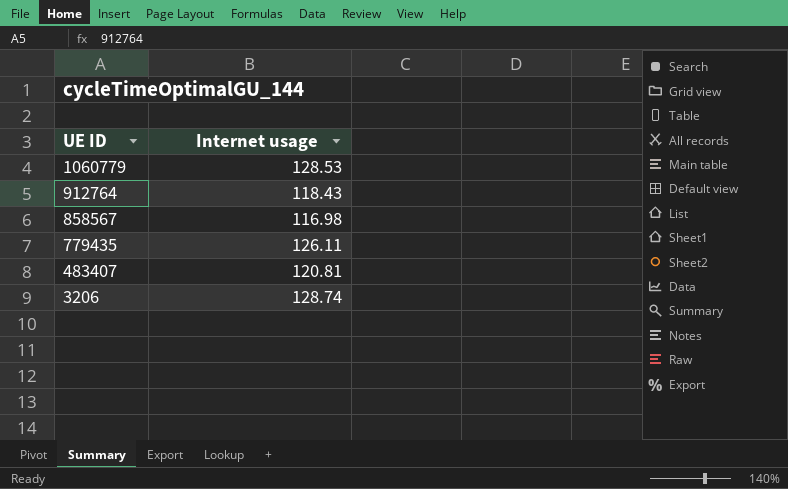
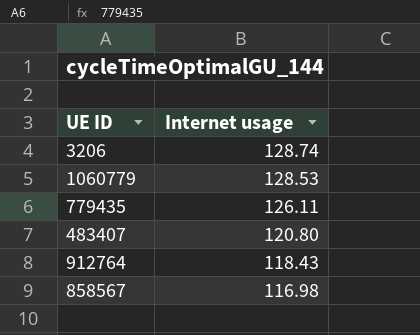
row order: UE ID descending -> Internet usage descending
483407 | Internet usage: 120.81 -> 120.80

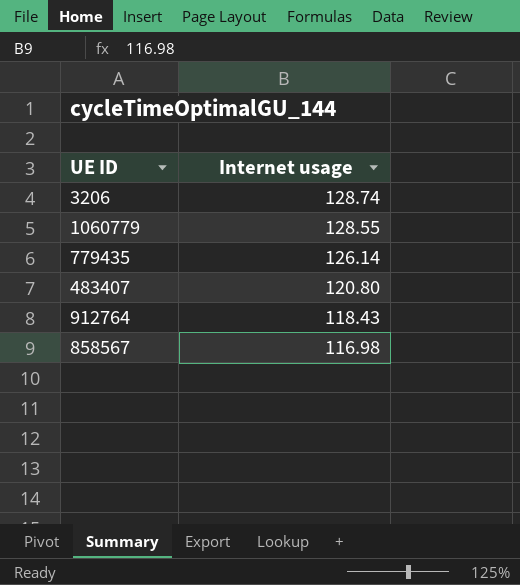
1060779 | Internet usage: 128.53 -> 128.55
779435 | Internet usage: 126.11 -> 126.14

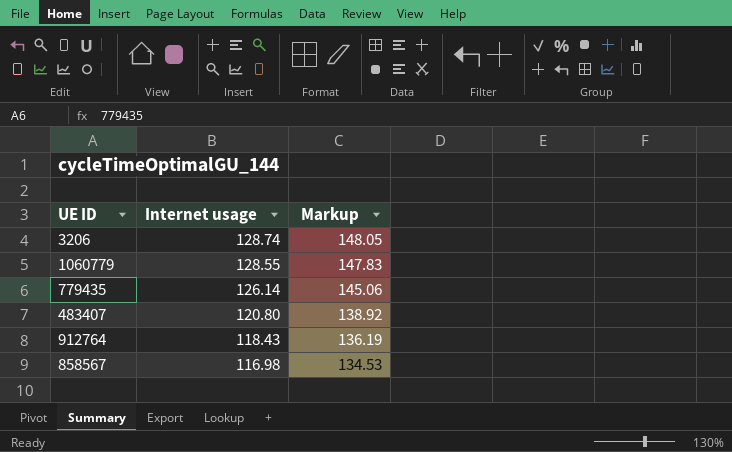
column Markup | formula: none -> [Internet usage] * 1.15

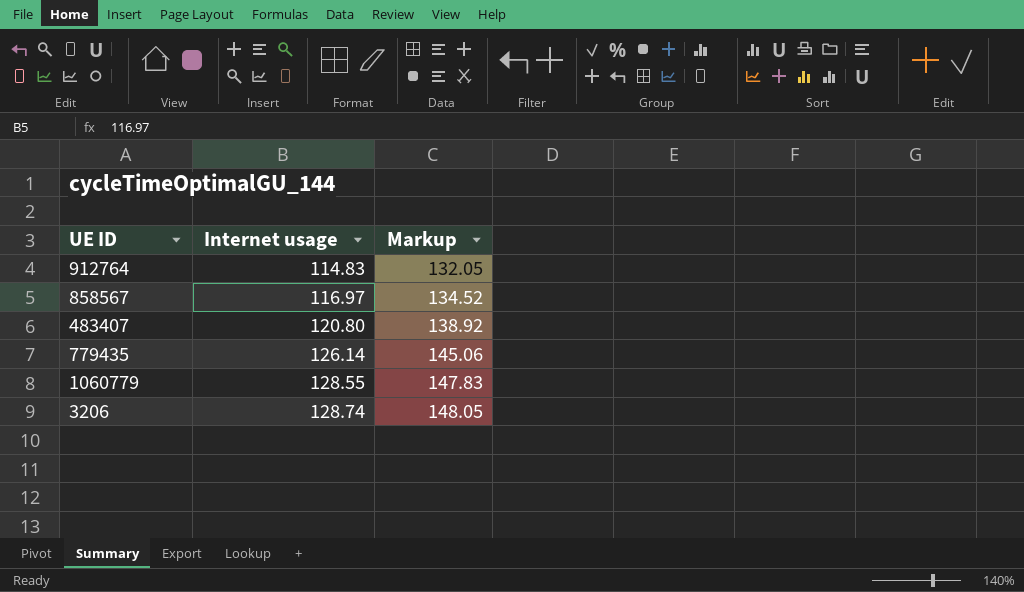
row order: Internet usage descending -> Internet usage ascending
912764 | Internet usage: 118.43 -> 114.83
912764 | Markup: 136.19 -> 132.05
858567 | Internet usage: 116.98 -> 116.97
858567 | Markup: 134.53 -> 134.52

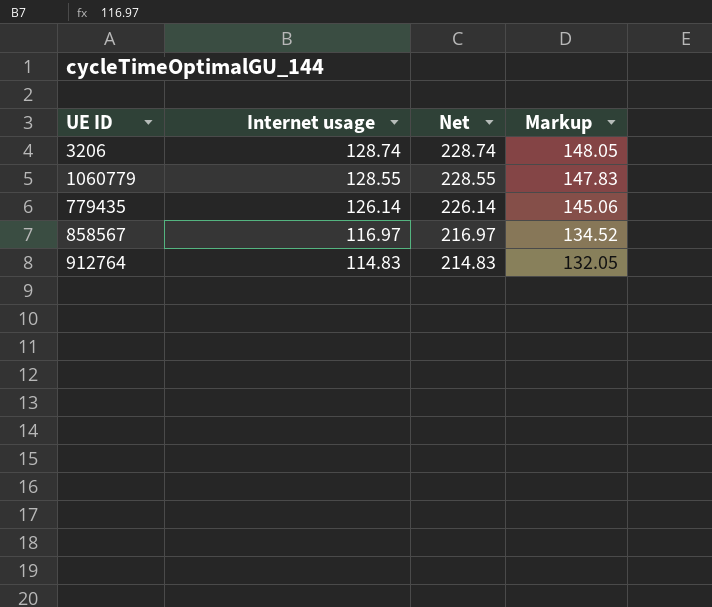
row order: Internet usage ascending -> Internet usage descending
column Net | formula: none -> [Internet usage] + 100
row 483407: 120.80 | 138.92 -> none

